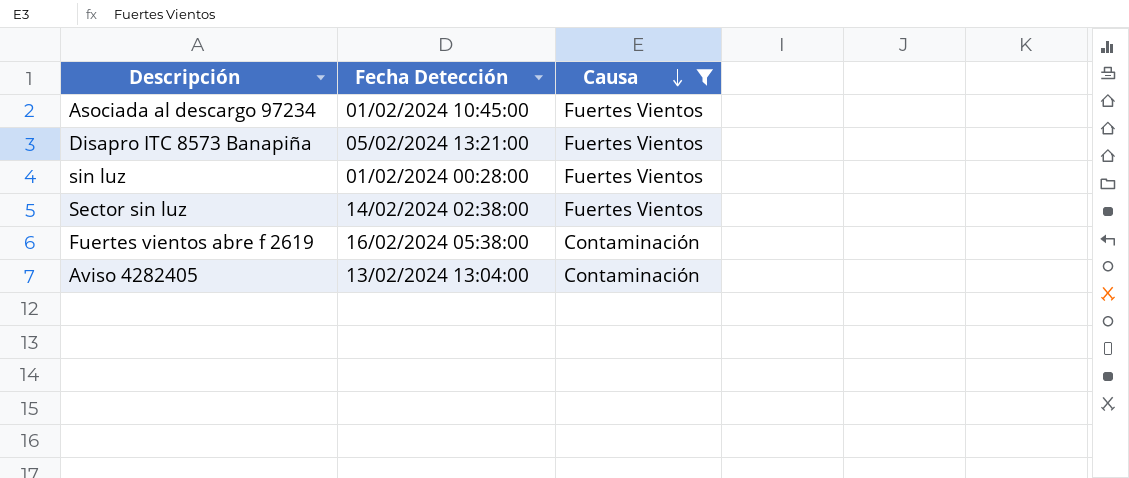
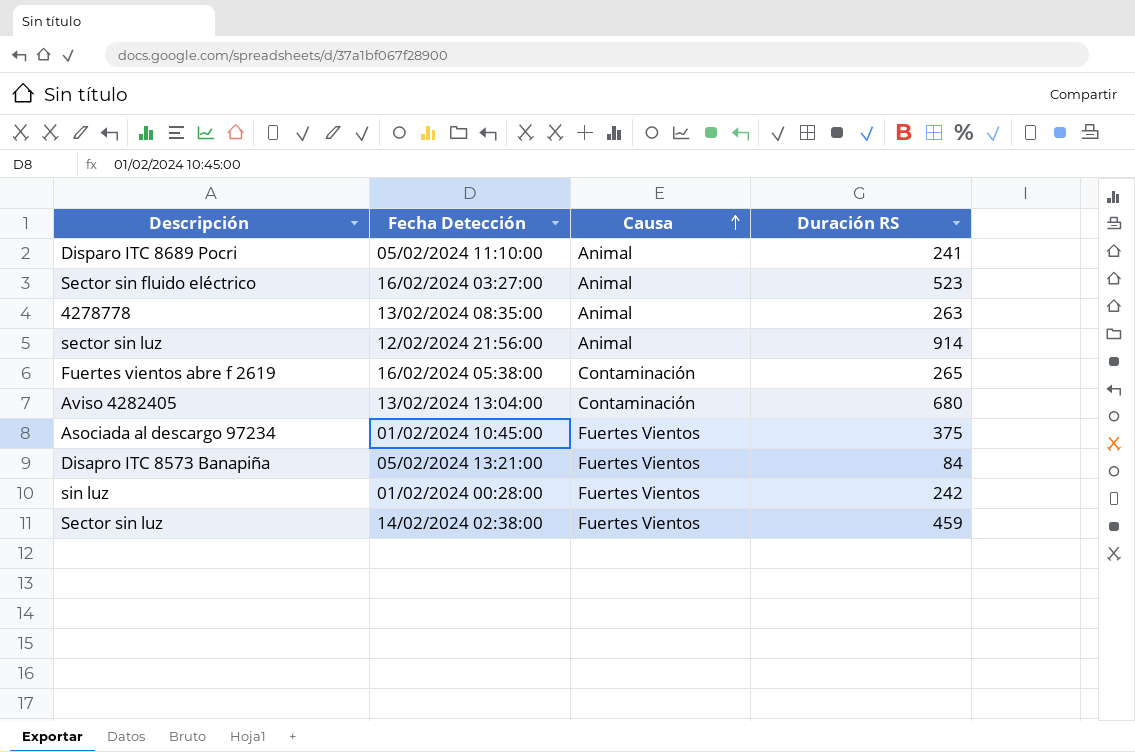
filter: Causa != Animal -> none
row order: Causa descending -> Causa ascending
column Duración RS | position: none -> 4

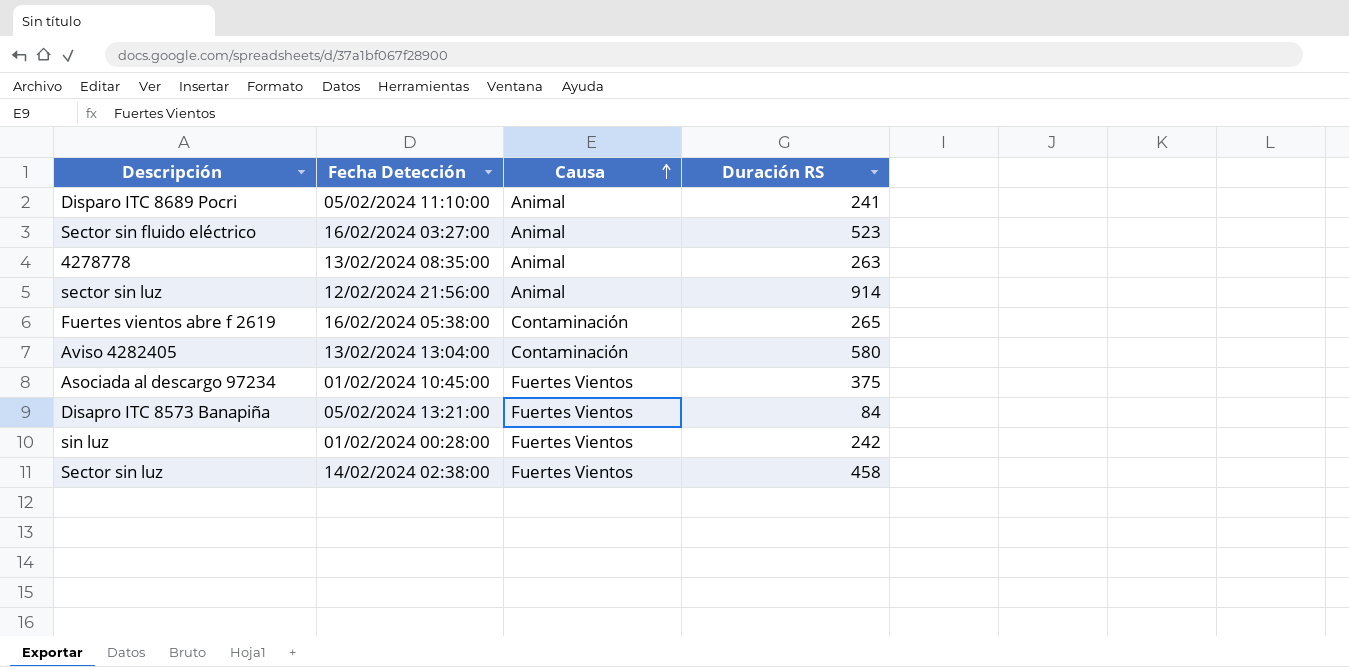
Aviso 4282405 | Duración RS: 680 -> 580
Sector sin luz | Duración RS: 459 -> 458

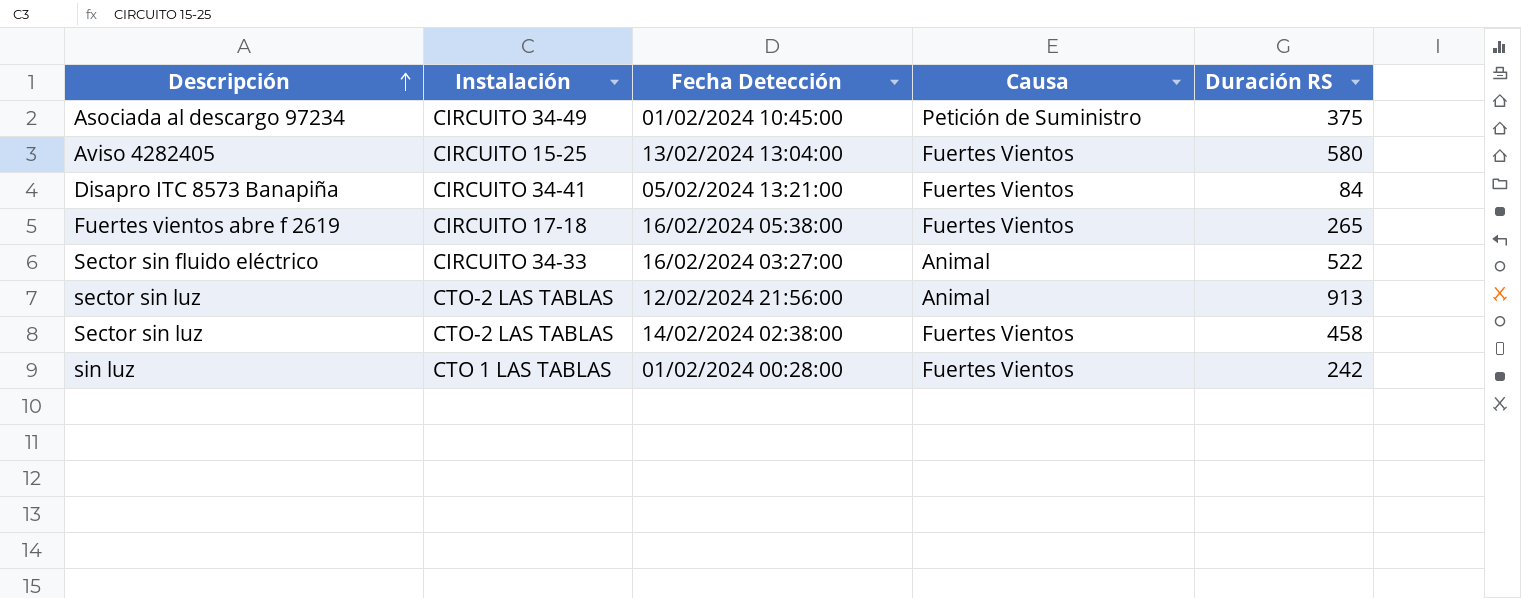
row order: Causa ascending -> Descripción ascending
column Instalación | position: none -> 2
row Disparo ITC 8689 Pocri: 05/02/2024 11:10:00 | Animal | 241 -> none
row 4278778: 13/02/2024 08:35:00 | Animal | 263 -> none
Asociada al descargo 97234 | Causa: Fuertes Vientos -> Petición de Suministro
Aviso 4282405 | Causa: Contaminación -> Fuertes Vientos
Fuertes vientos abre f 2619 | Causa: Contaminación -> Fuertes Vientos
Sector sin fluido eléctrico | Duración RS: 523 -> 522
sector sin luz | Duración RS: 914 -> 913

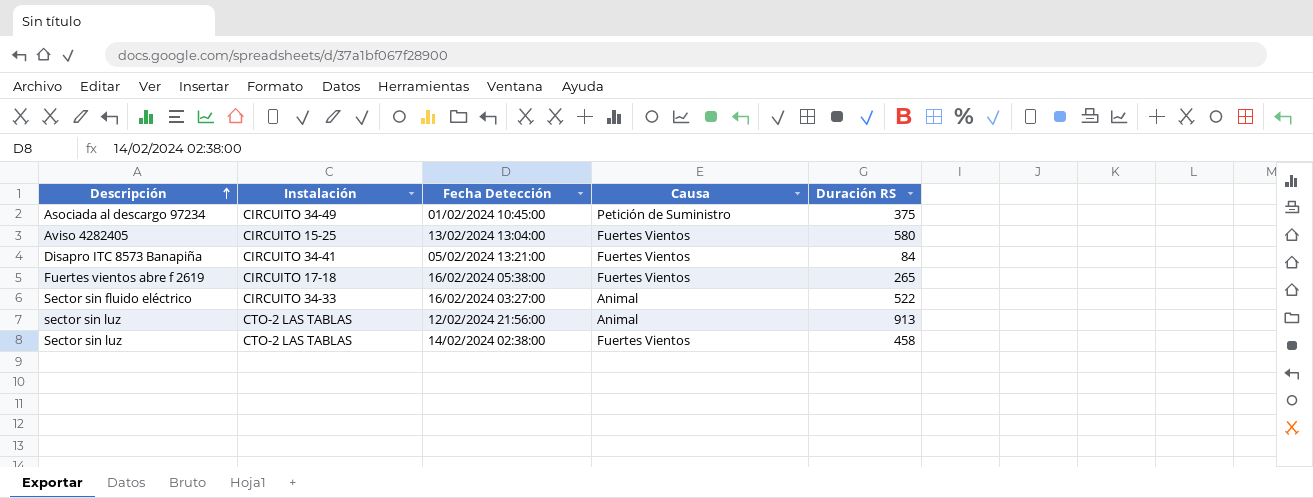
row sin luz: CTO 1 LAS TABLAS | 01/02/2024 00:28:00 | Fuertes Vientos | 242 -> none

